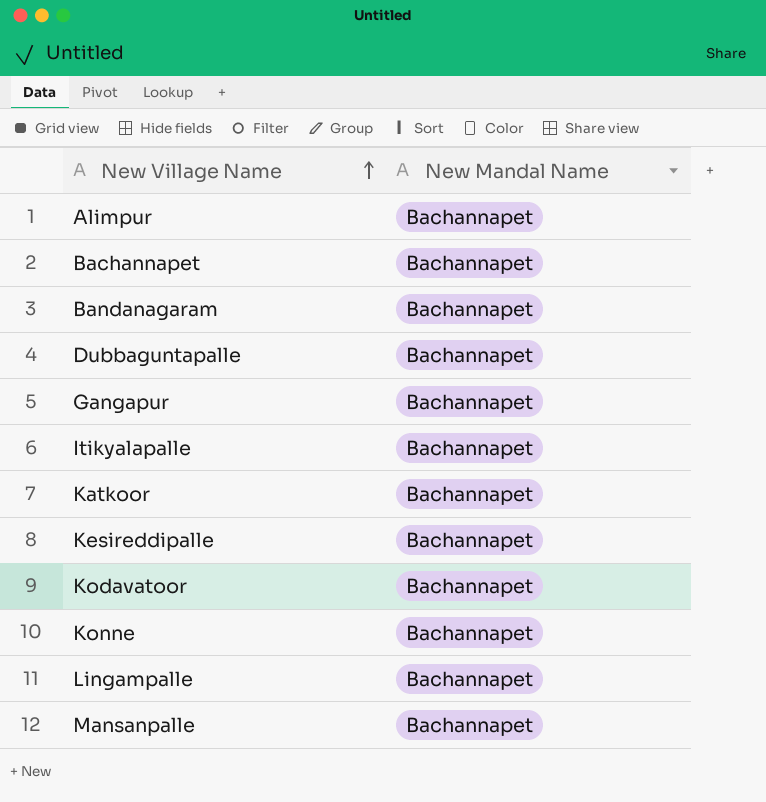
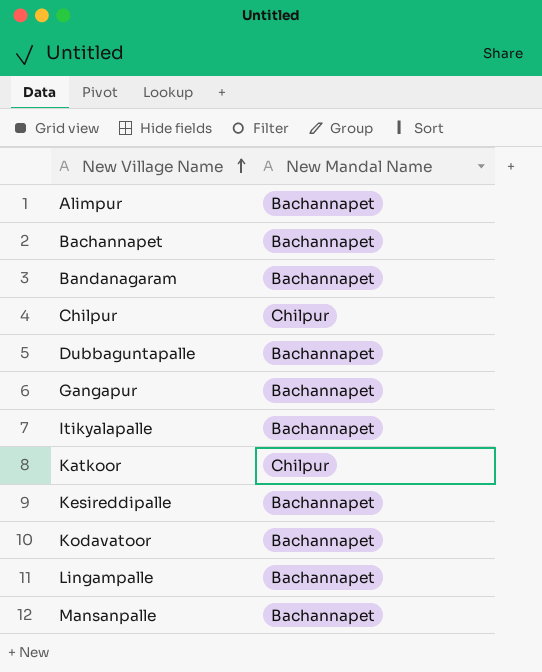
row Konne: Bachannapet -> none
row Chilpur: none -> Chilpur
Katkoor | New Mandal Name: Bachannapet -> Chilpur

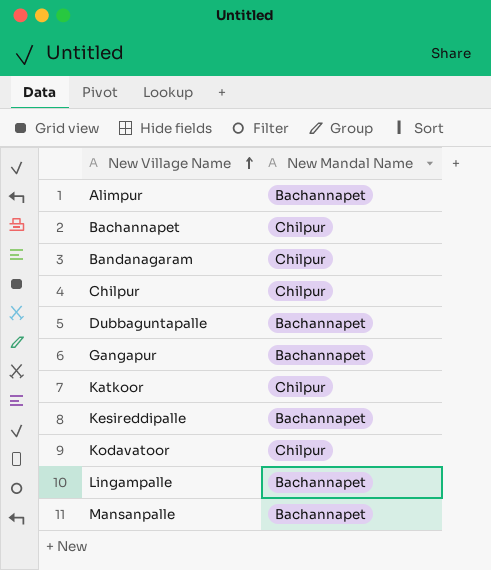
row Itikyalapalle: Bachannapet -> none
Bachannapet | New Mandal Name: Bachannapet -> Chilpur
Bandanagaram | New Mandal Name: Bachannapet -> Chilpur
Kodavatoor | New Mandal Name: Bachannapet -> Chilpur

